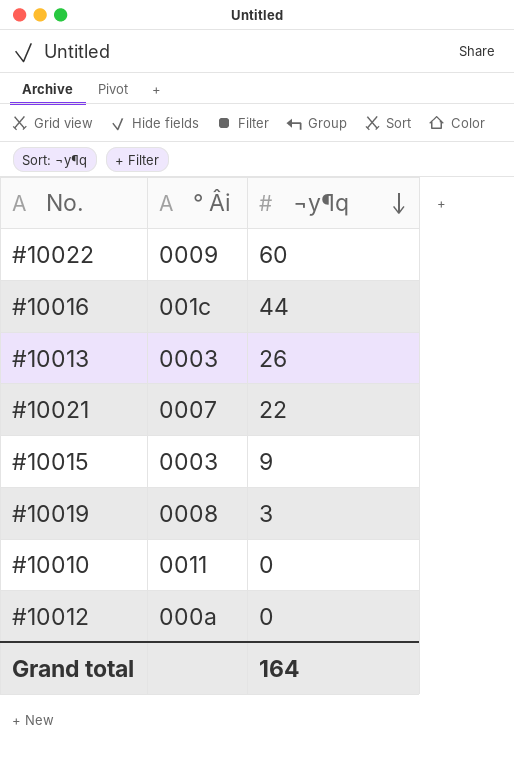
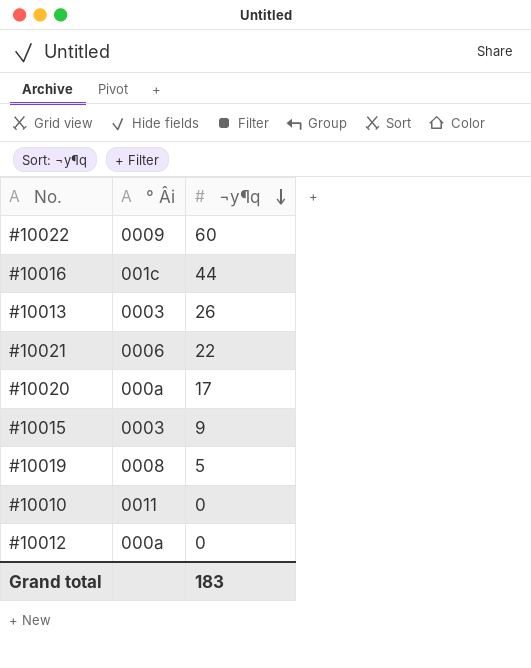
#10021 | ° Âi: 0007 -> 0006
row #10020: none -> 000a | 17
#10019 | ¬y¶q: 3 -> 5
Grand total | ¬y¶q: 164 -> 183

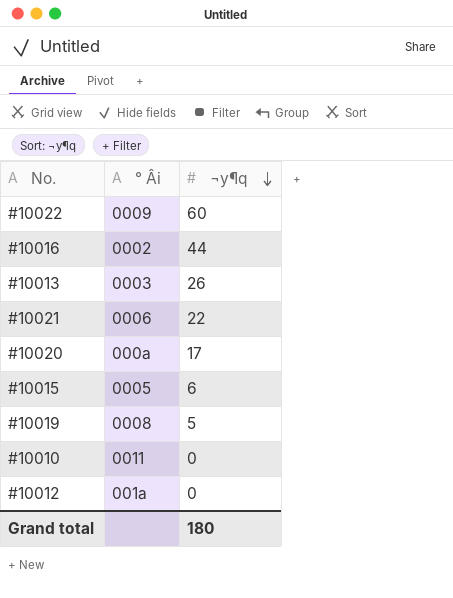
#10016 | ° Âi: 001c -> 0002
#10015 | ° Âi: 0003 -> 0005
#10015 | ¬y¶q: 9 -> 6
#10012 | ° Âi: 000a -> 001a
Grand total | ¬y¶q: 183 -> 180

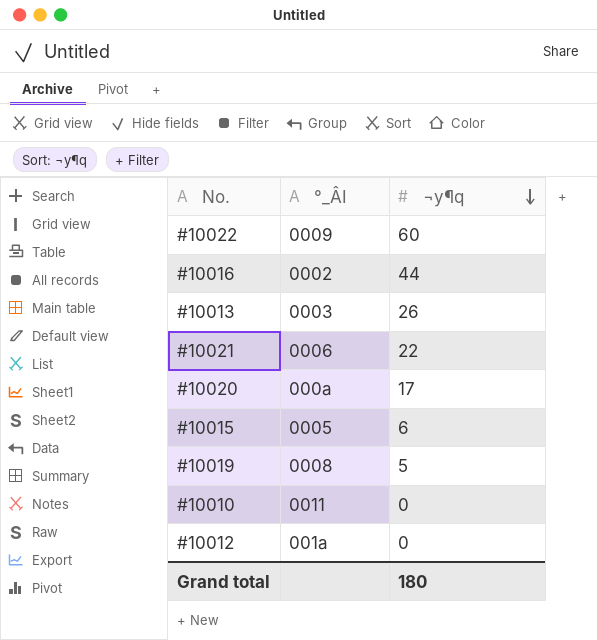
column name: ° Âi -> °_ÂI

